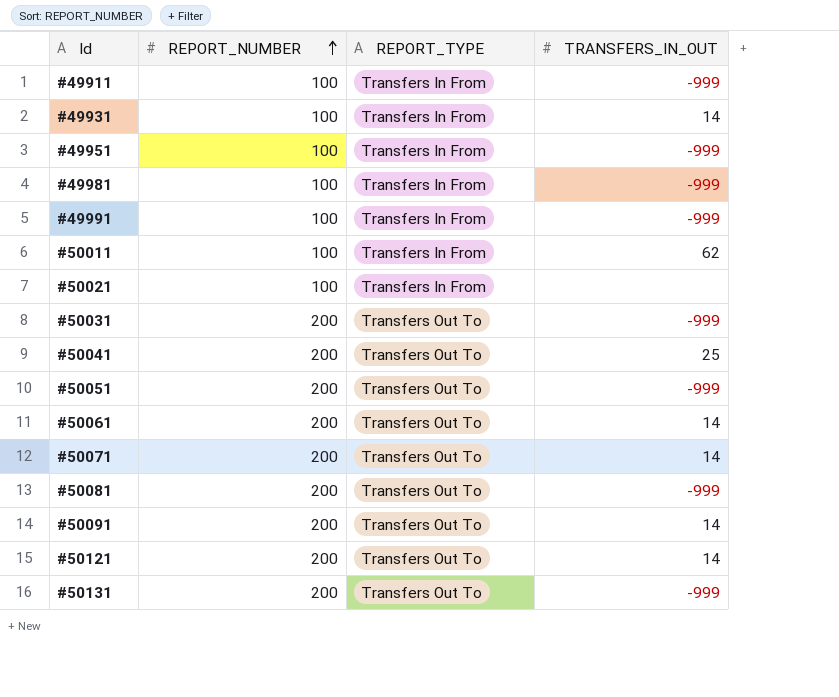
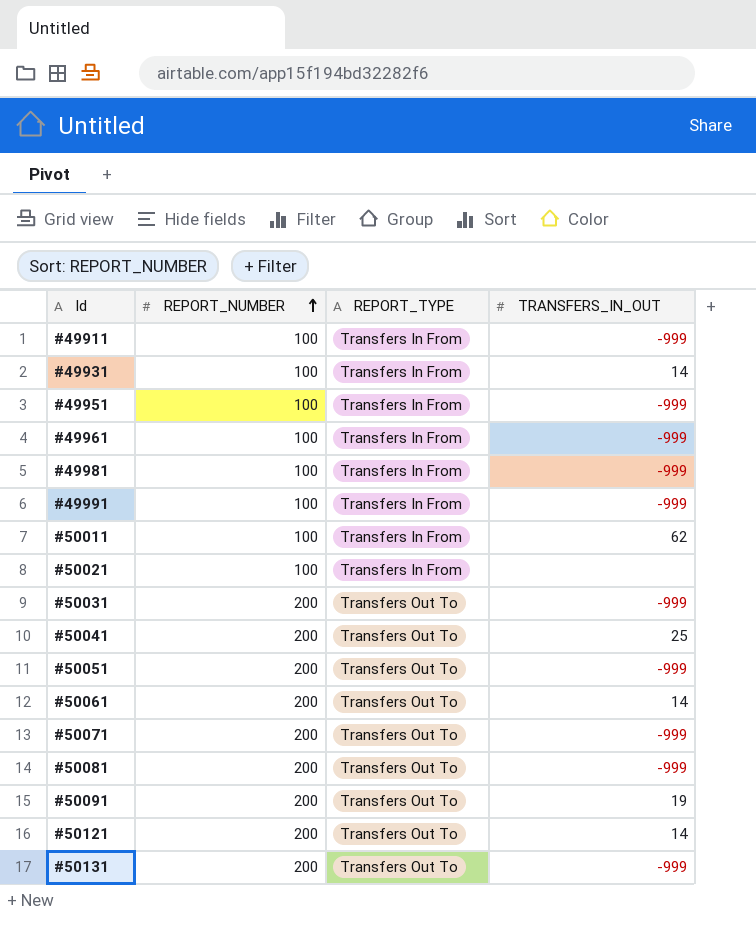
row #49961: none -> 100 | Transfers In From | -999
#50071 | TRANSFERS_IN_OUT: 14 -> -999
#50091 | TRANSFERS_IN_OUT: 14 -> 19

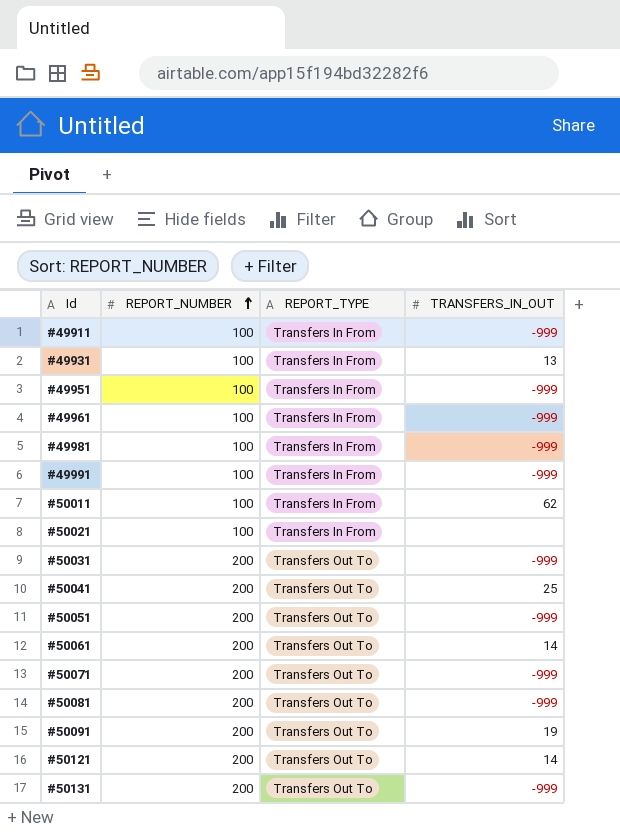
#49931 | TRANSFERS_IN_OUT: 14 -> 13

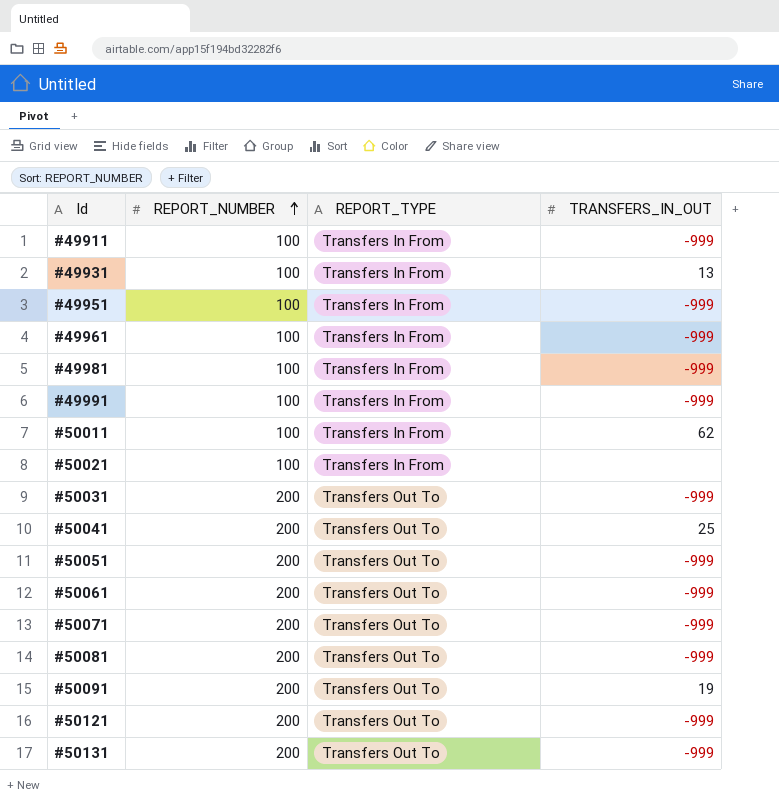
#50061 | TRANSFERS_IN_OUT: 14 -> -999
#50121 | TRANSFERS_IN_OUT: 14 -> -999

